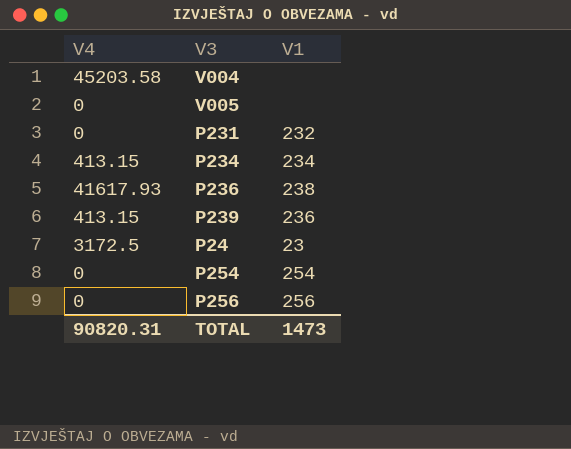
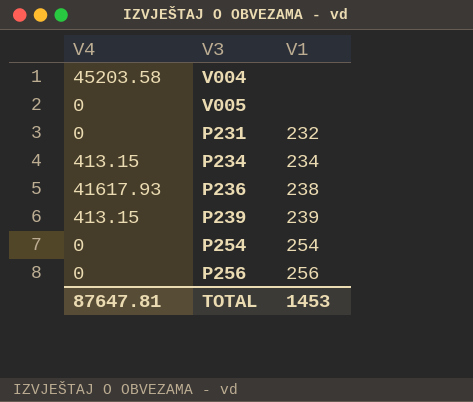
row P24: 3172.5 | 23 -> none
P239 | V1: 236 -> 239
TOTAL | V4: 90820.31 -> 87647.81
TOTAL | V1: 1473 -> 1453

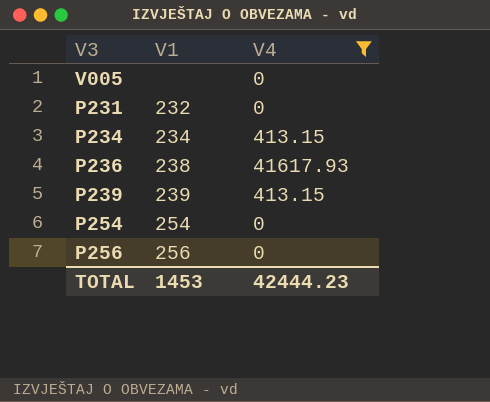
filter: none -> V4 != 45203.58
column V4 | position: 1 -> 3
TOTAL | V4: 87647.81 -> 42444.23

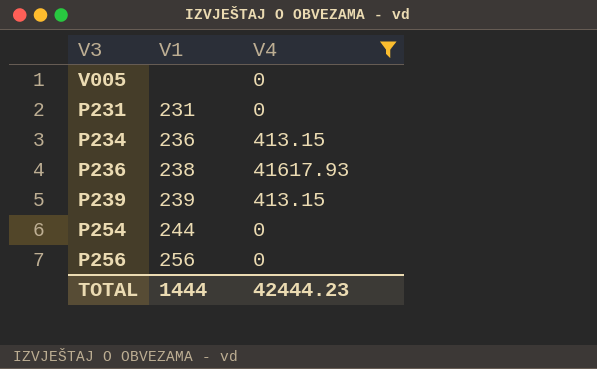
P231 | V1: 232 -> 231
P234 | V1: 234 -> 236
P254 | V1: 254 -> 244
TOTAL | V1: 1453 -> 1444

